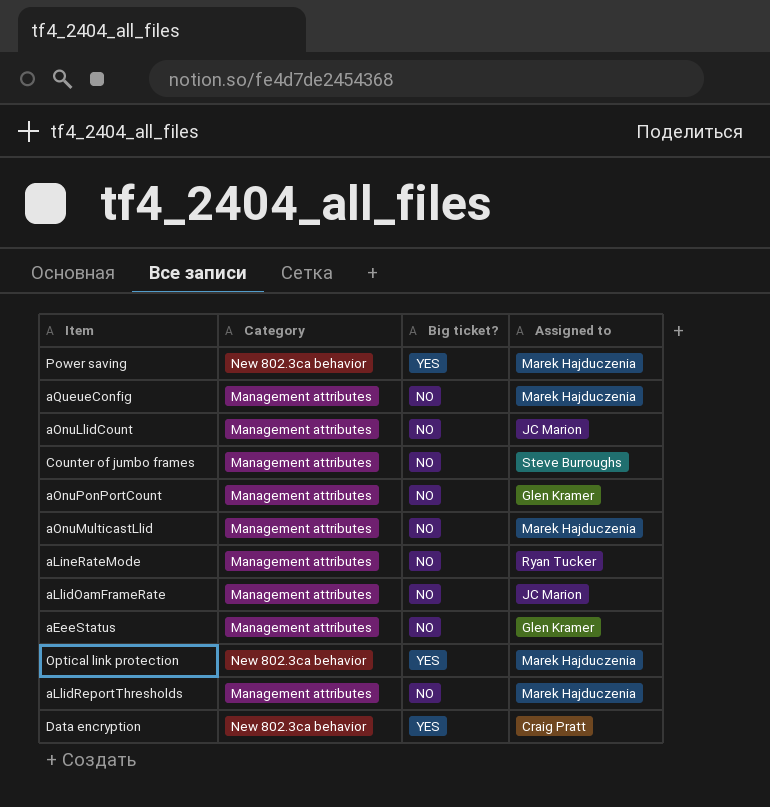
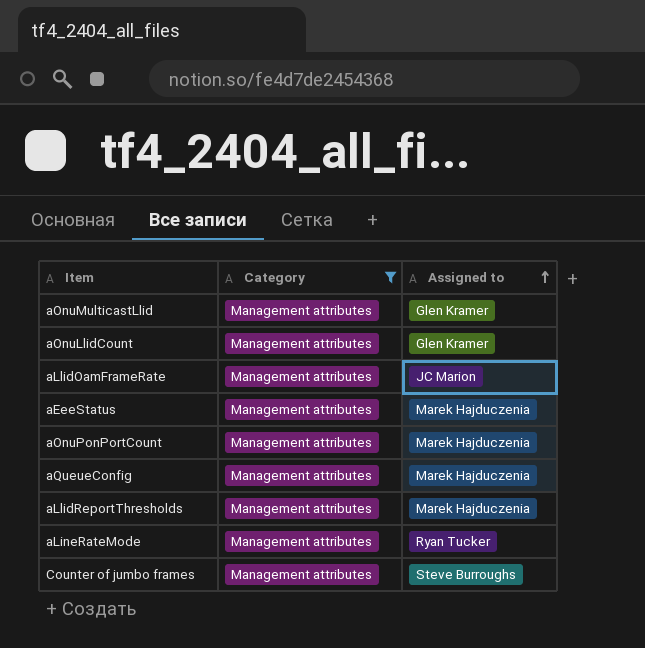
filter: none -> Category = Management attributes
row order: none -> Assigned to ascending
column Big ticket? | position: 3 -> none
aOnuMulticastLlid | Assigned to: Marek Hajduczenia -> Glen Kramer
aOnuLlidCount | Assigned to: JC Marion -> Glen Kramer
aEeeStatus | Assigned to: Glen Kramer -> Marek Hajduczenia
aOnuPonPortCount | Assigned to: Glen Kramer -> Marek Hajduczenia

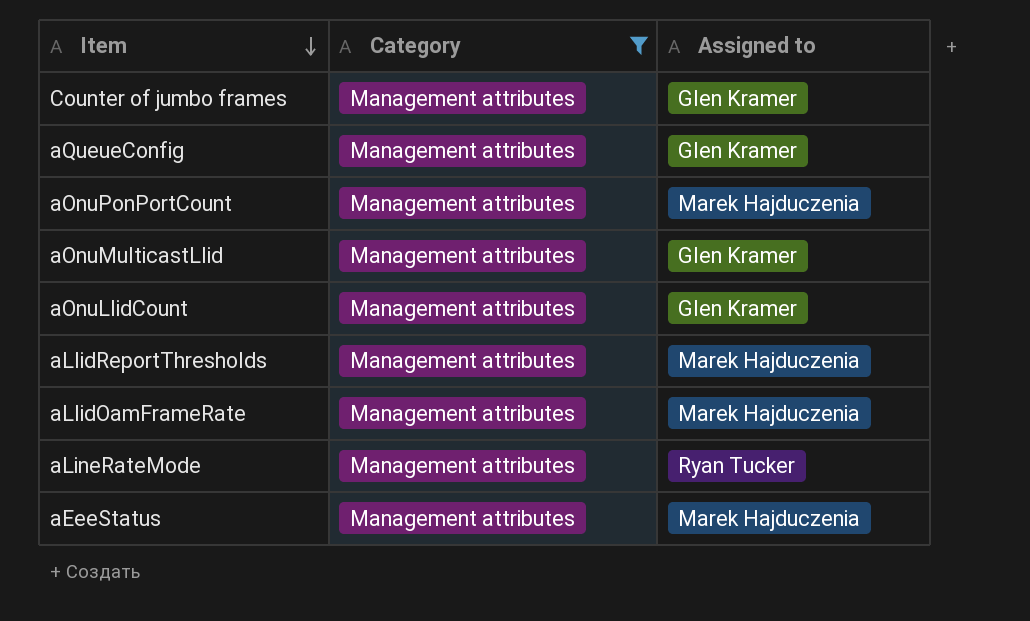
row order: Assigned to ascending -> Item descending
Counter of jumbo frames | Assigned to: Steve Burroughs -> Glen Kramer
aQueueConfig | Assigned to: Marek Hajduczenia -> Glen Kramer
aLlidOamFrameRate | Assigned to: JC Marion -> Marek Hajduczenia

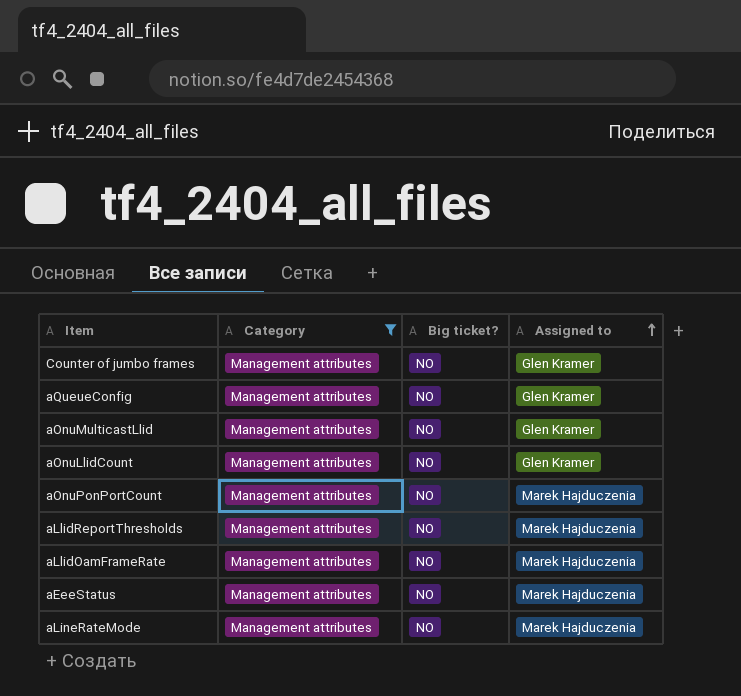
row order: Item descending -> Assigned to ascending
column Big ticket? | position: none -> 3
aLineRateMode | Assigned to: Ryan Tucker -> Marek Hajduczenia

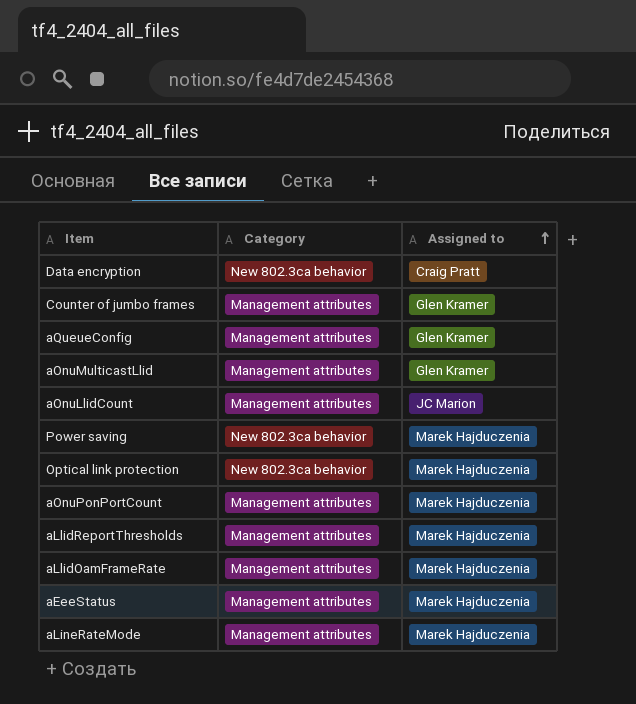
filter: Category = Management attributes -> none
column Big ticket? | position: 3 -> none
aOnuLlidCount | Assigned to: Glen Kramer -> JC Marion

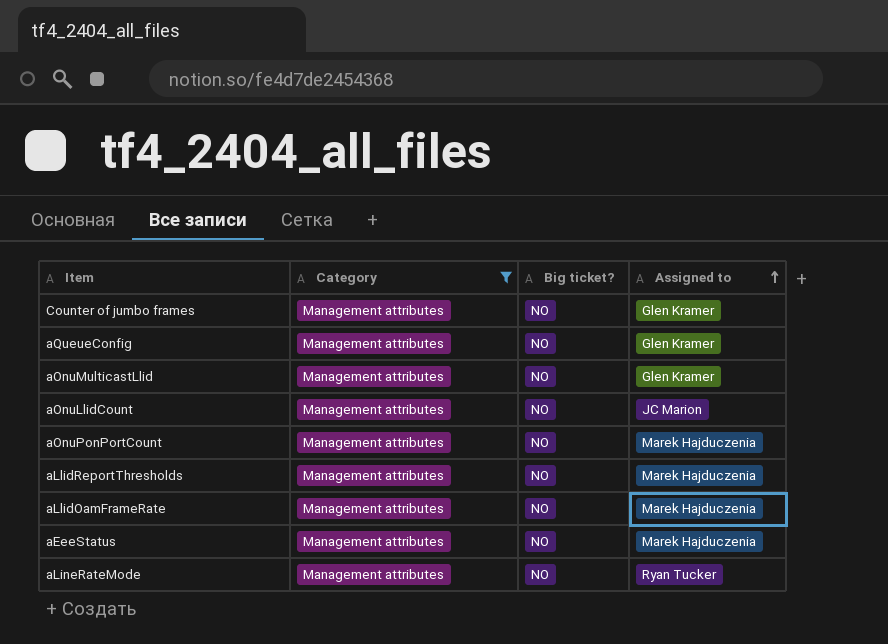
filter: none -> Category = Management attributes
column Big ticket? | position: none -> 3
aLineRateMode | Assigned to: Marek Hajduczenia -> Ryan Tucker

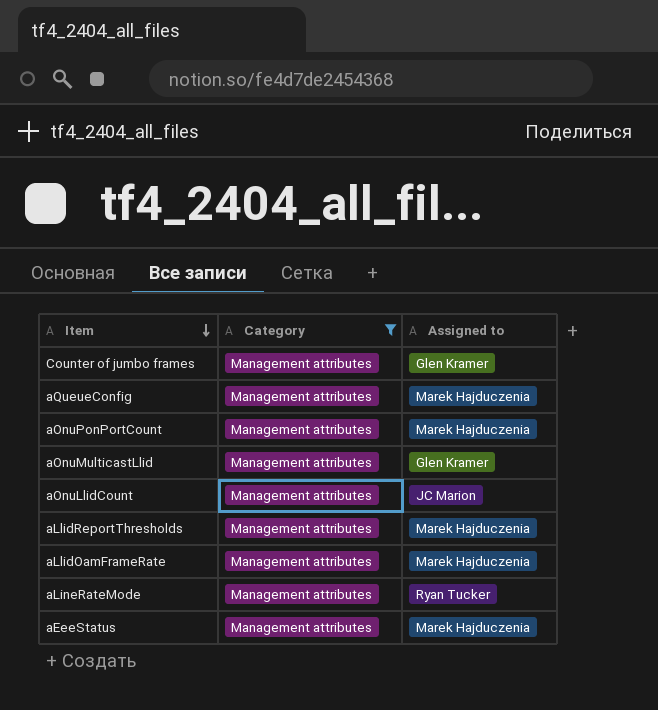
row order: Assigned to ascending -> Item descending
column Big ticket? | position: 3 -> none
aQueueConfig | Assigned to: Glen Kramer -> Marek Hajduczenia

